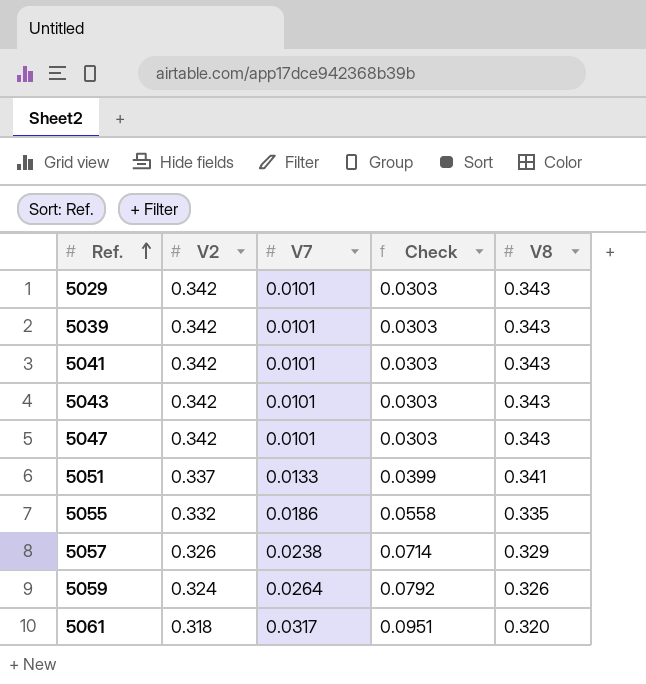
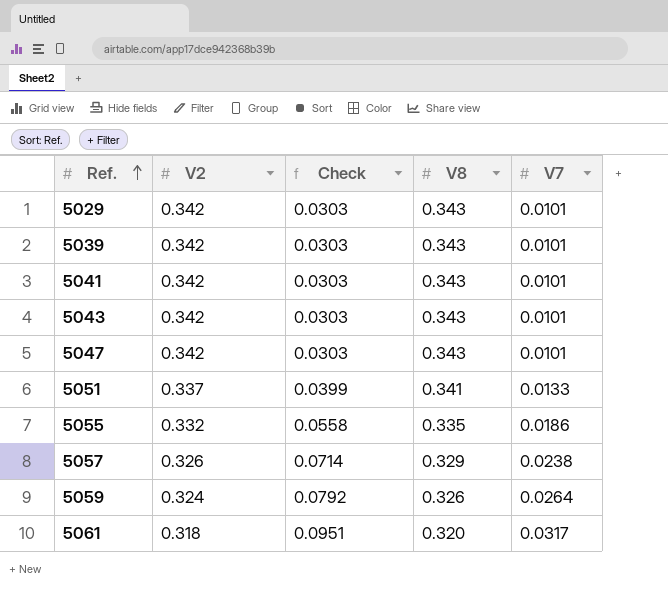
column V7 | position: 3 -> 5

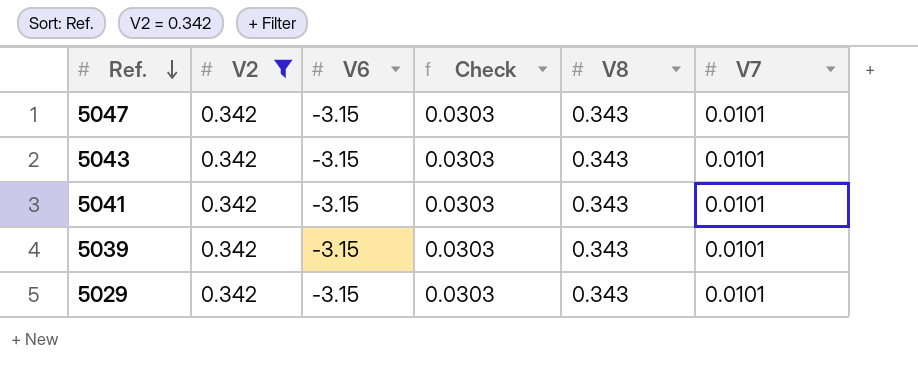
filter: none -> V2 = 0.342
row order: Ref. ascending -> Ref. descending
column V6 | position: none -> 3

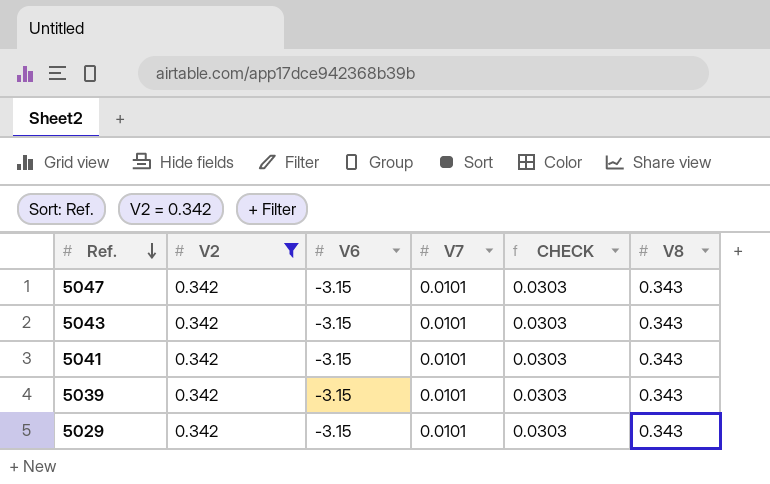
column V7 | position: 6 -> 4
column name: Check -> CHECK

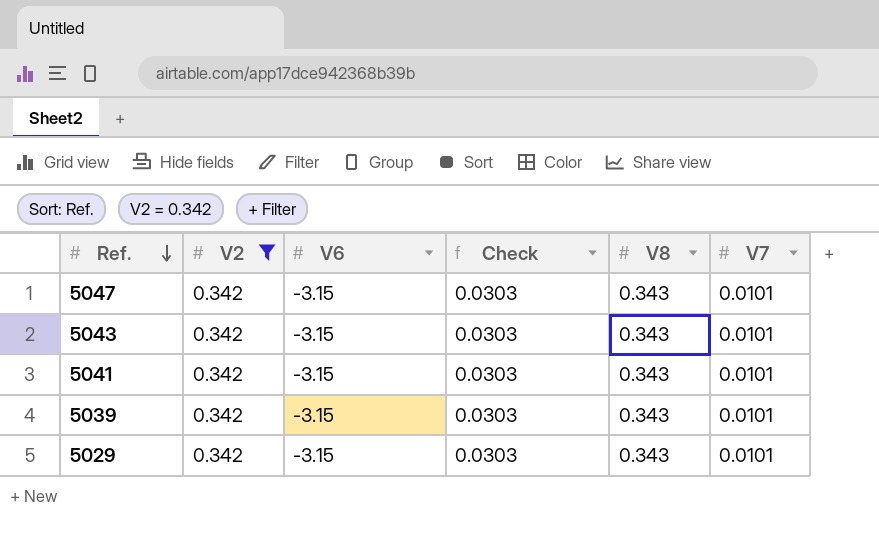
column name: CHECK -> Check
column V7 | position: 4 -> 6

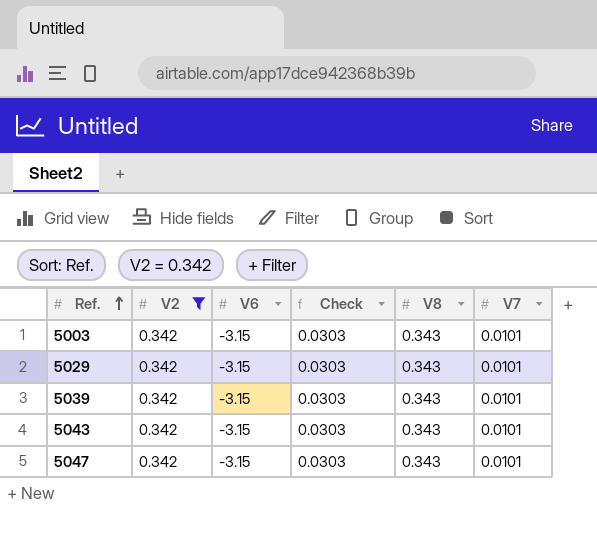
row order: Ref. descending -> Ref. ascending
row 5041: 0.342 | -3.15 | 0.0303 | 0.343 | 0.0101 -> none
row 5003: none -> 0.342 | -3.15 | 0.0303 | 0.343 | 0.0101

